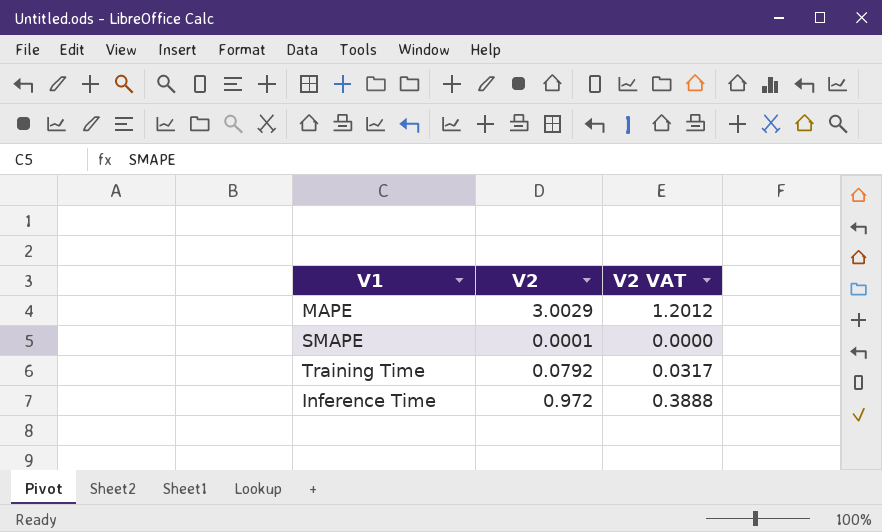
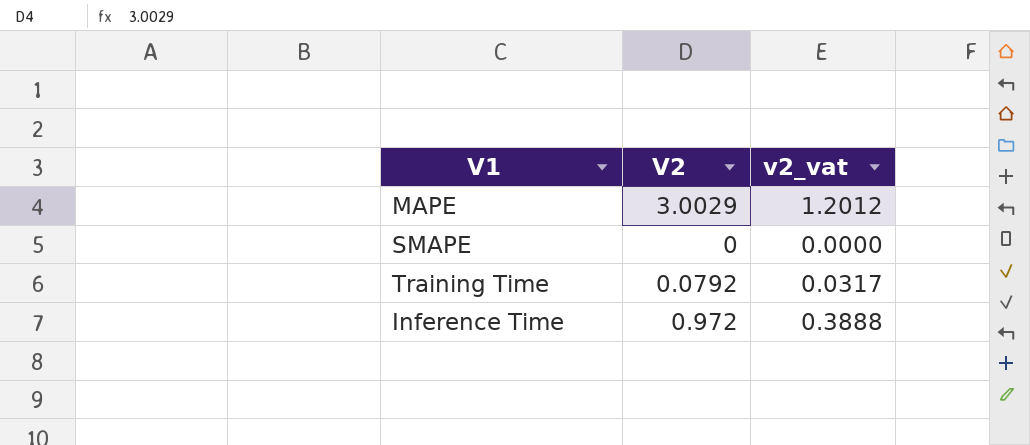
column name: V2 VAT -> v2_vat
SMAPE | V2: 0.0001 -> 0

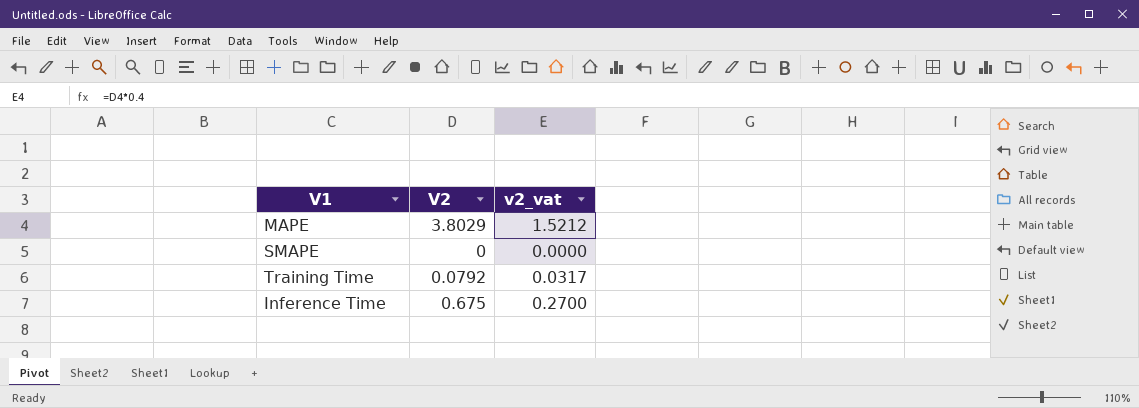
MAPE | V2: 3.0029 -> 3.8029
MAPE | v2_vat: 1.2012 -> 1.5212
Inference Time | V2: 0.972 -> 0.675
Inference Time | v2_vat: 0.3888 -> 0.2700

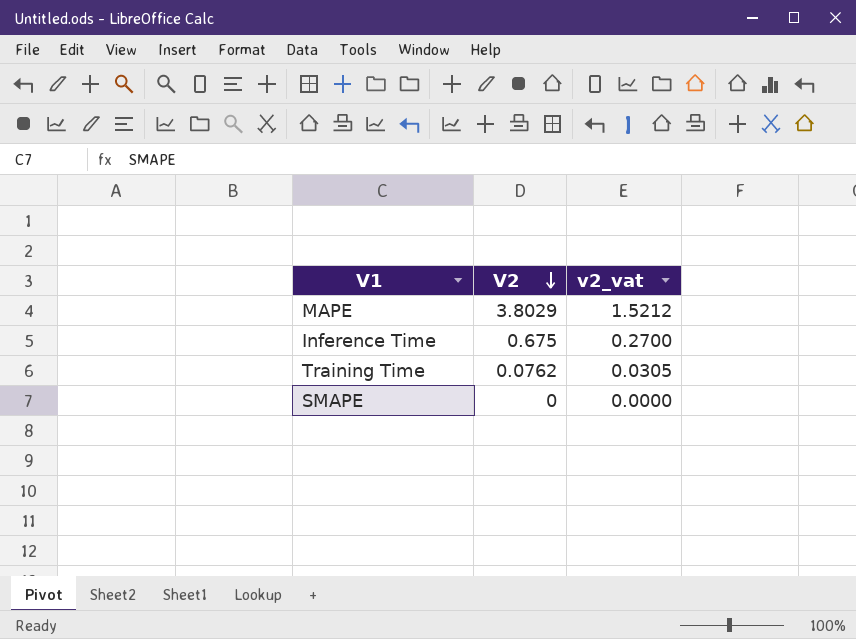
row order: none -> V2 descending
Training Time | V2: 0.0792 -> 0.0762
Training Time | v2_vat: 0.0317 -> 0.0305

